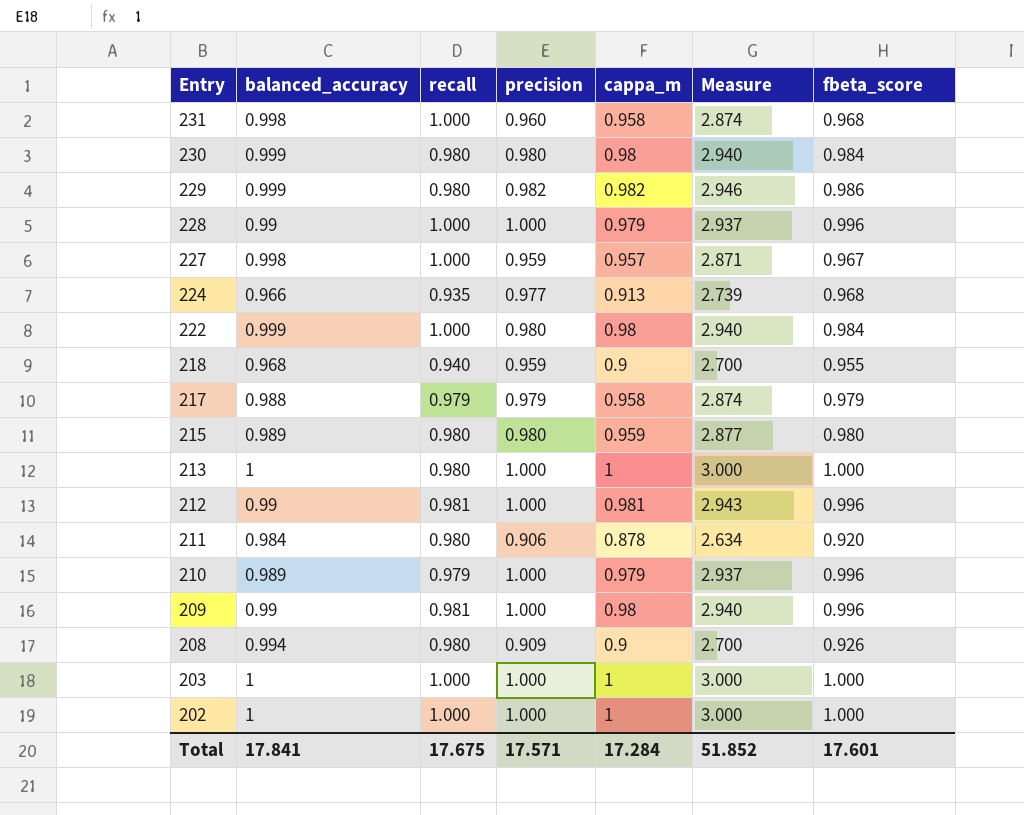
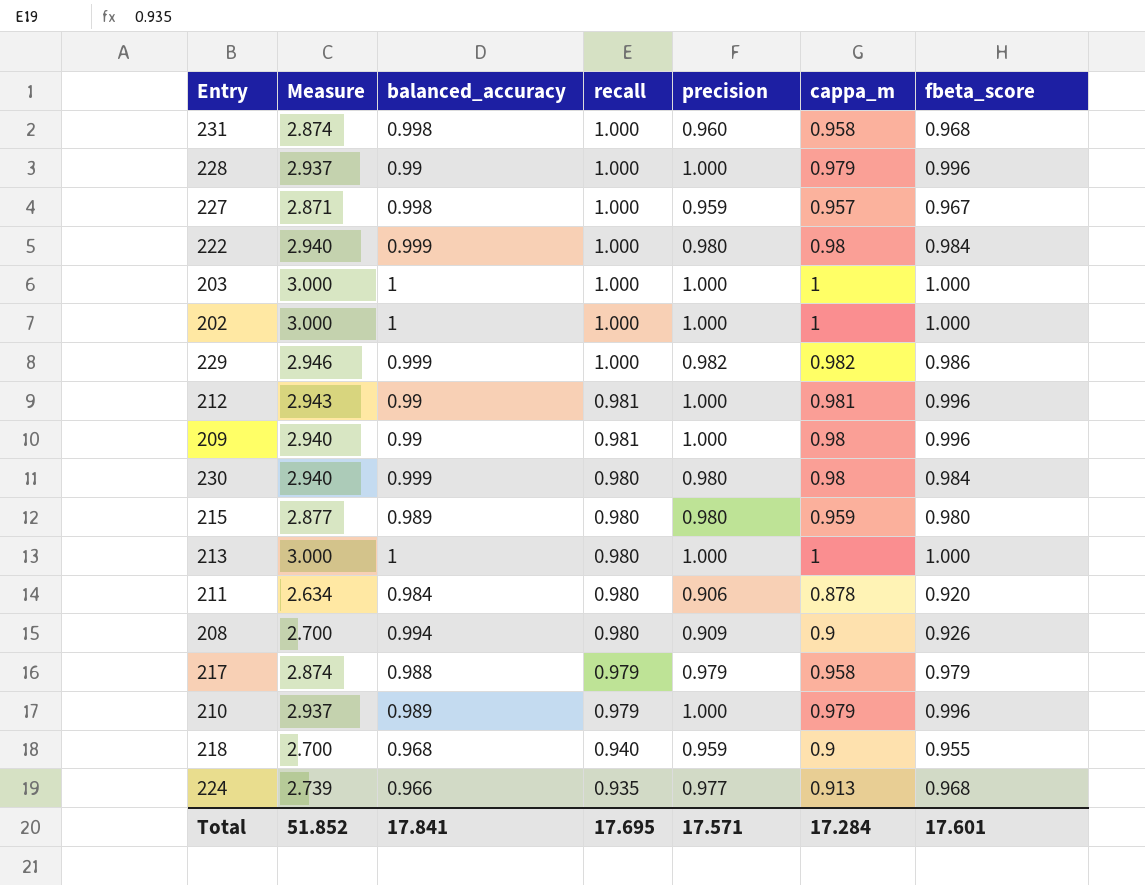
row order: Entry descending -> recall descending
column Measure | position: 6 -> 2
229 | recall: 0.980 -> 1.000
Total | recall: 17.675 -> 17.695

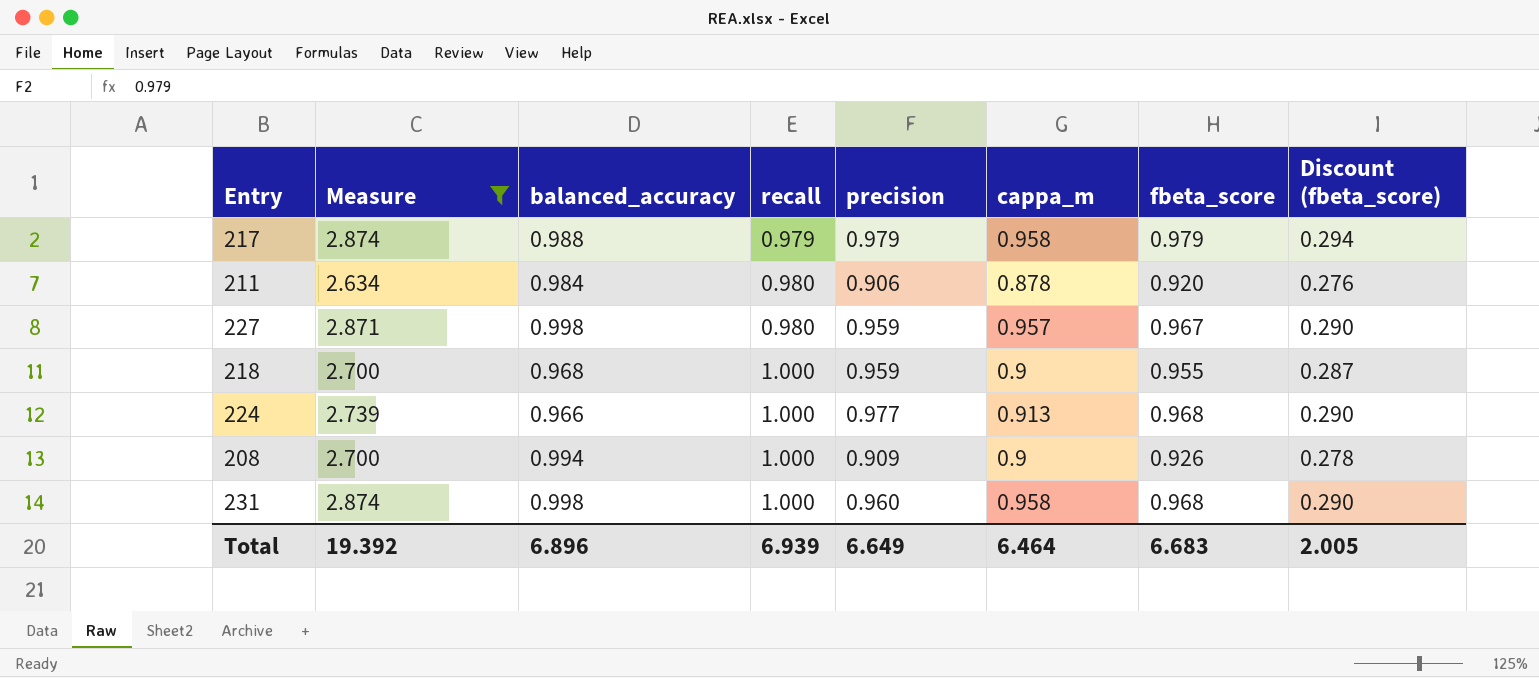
filter: none -> Measure <= 2.874
row order: recall descending -> recall ascending
column Discount (fbeta_score) | formula: none -> [fbeta_score] * 0.3
227 | recall: 1.000 -> 0.980
218 | recall: 0.940 -> 1.000
224 | recall: 0.935 -> 1.000
208 | recall: 0.980 -> 1.000
Total | Measure: 51.852 -> 19.392
Total | balanced_accuracy: 17.841 -> 6.896
Total | recall: 17.695 -> 6.939
Total | precision: 17.571 -> 6.649
Total | cappa_m: 17.284 -> 6.464
Total | fbeta_score: 17.601 -> 6.683

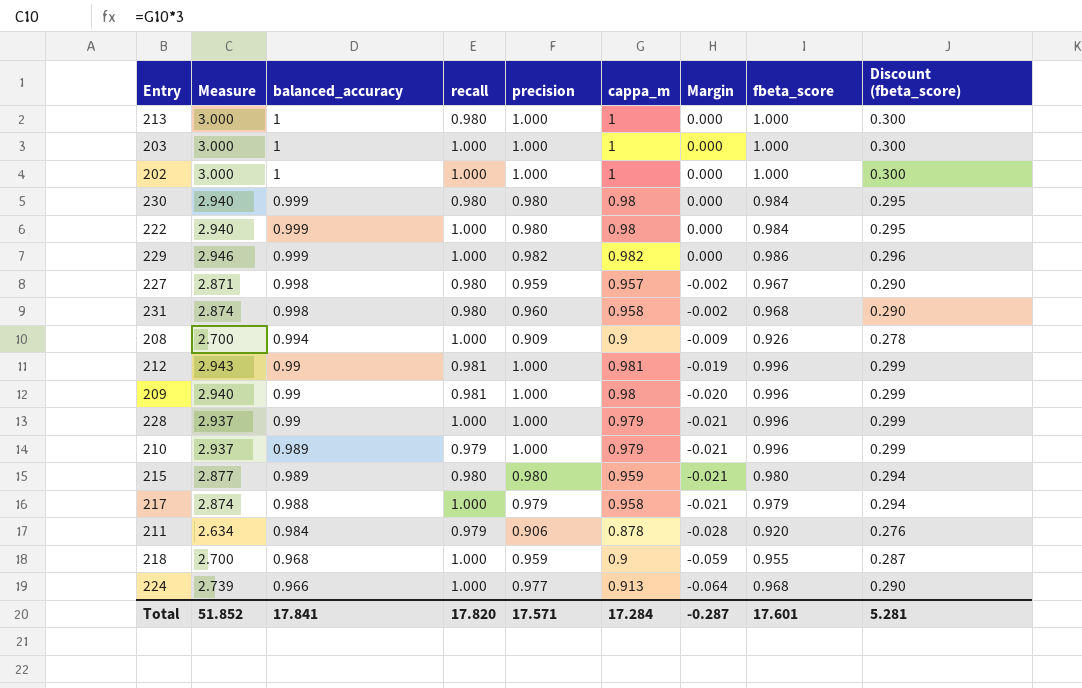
filter: Measure <= 2.874 -> none
row order: recall ascending -> balanced_accuracy descending
column Margin | formula: none -> [cappa_m] - [precision]
231 | recall: 1.000 -> 0.980
217 | recall: 0.979 -> 1.000
211 | recall: 0.980 -> 0.979
Total | Measure: 19.392 -> 51.852
Total | balanced_accuracy: 6.896 -> 17.841
Total | recall: 6.939 -> 17.820
Total | precision: 6.649 -> 17.571
Total | cappa_m: 6.464 -> 17.284
Total | fbeta_score: 6.683 -> 17.601
Total | Discount (fbeta_score): 2.005 -> 5.281

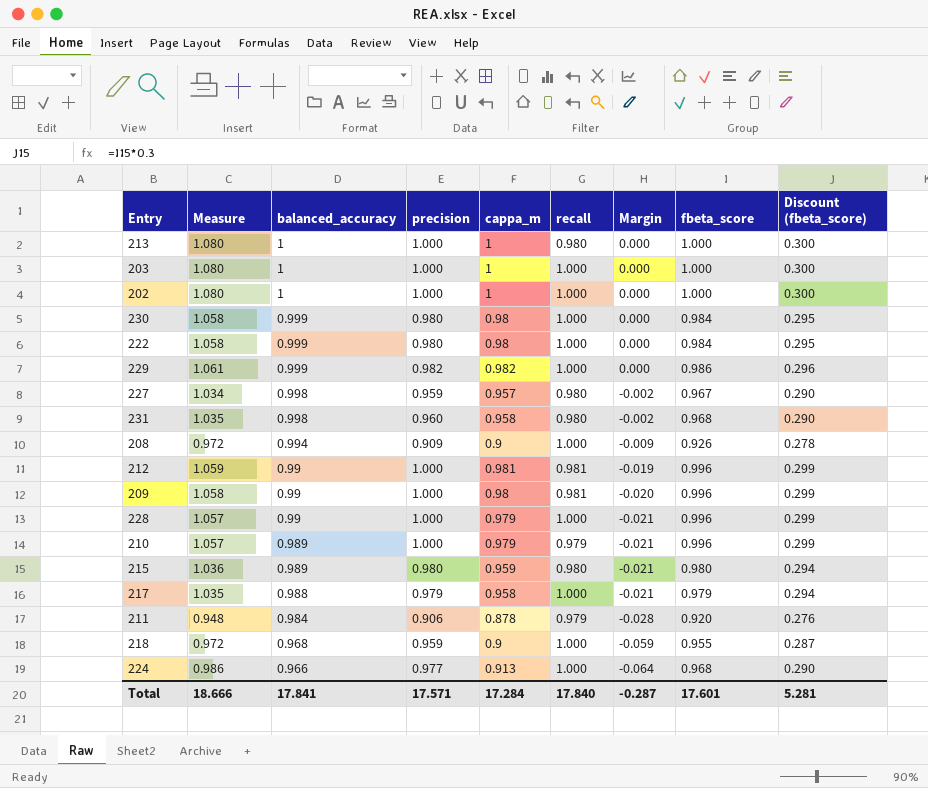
column Measure | formula: [cappa_m] * 3 -> [cappa_m] * 1.08
column recall | position: 4 -> 6
230 | recall: 0.980 -> 1.000
Total | Measure: 51.852 -> 18.666
Total | recall: 17.820 -> 17.840

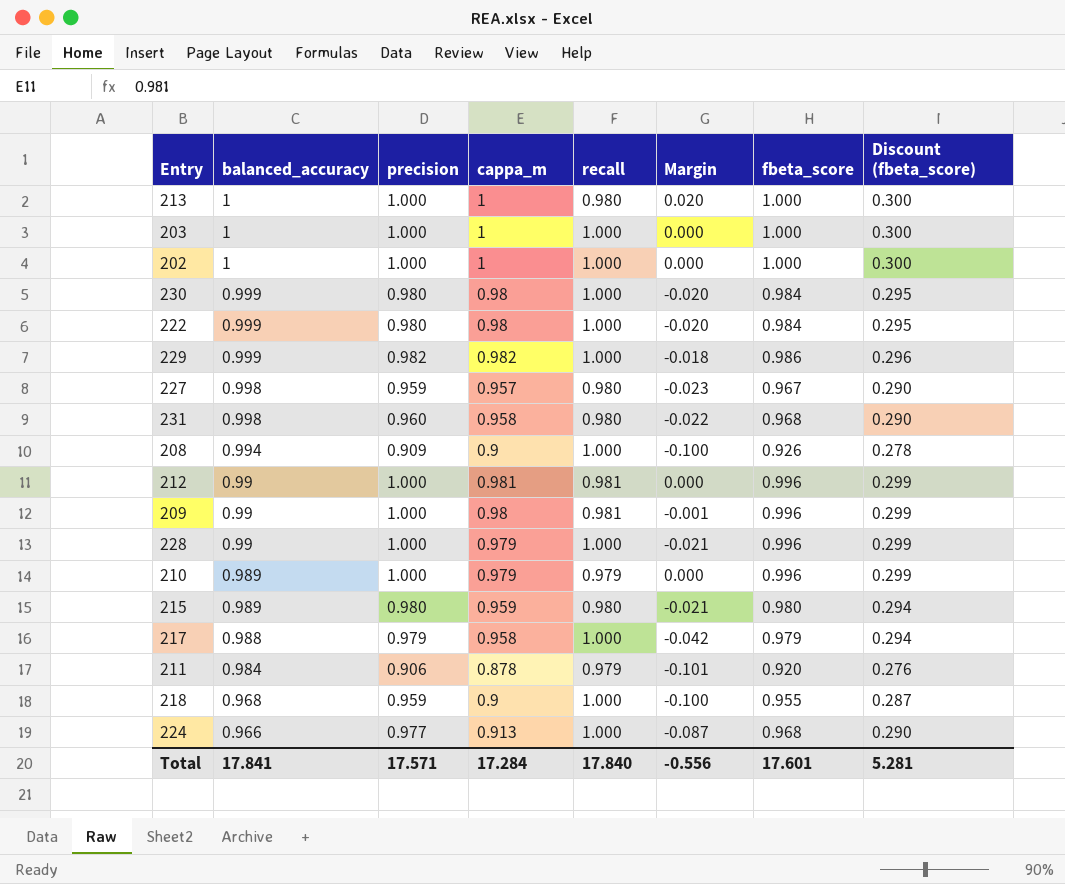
column Measure | formula: [cappa_m] * 1.08 -> none
column Margin | formula: [cappa_m] - [precision] -> [cappa_m] - [recall]
Total | Margin: -0.287 -> -0.556

